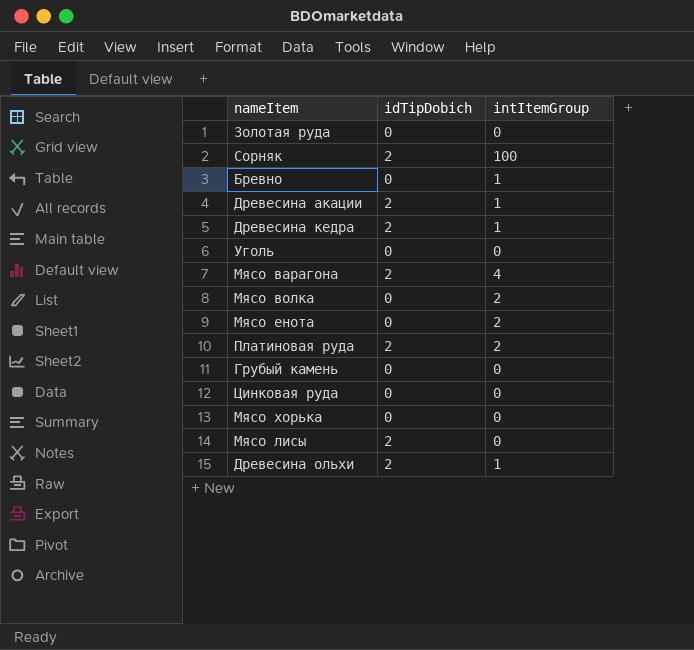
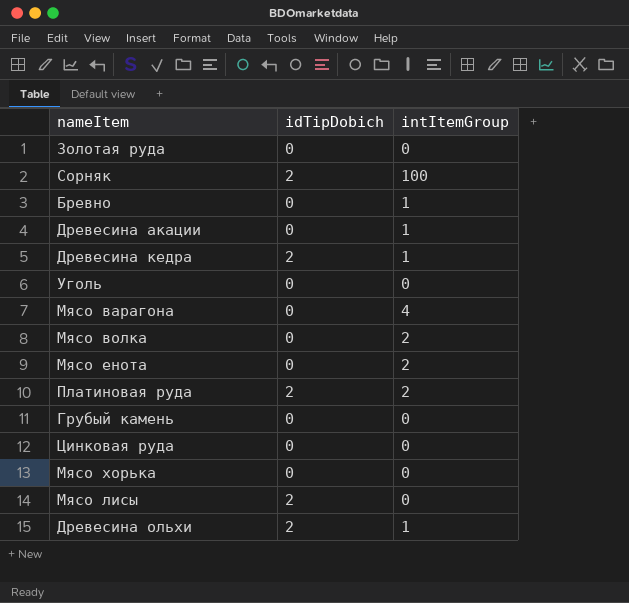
Древесина акации | idTipDobich: 2 -> 0
Мясо варагона | idTipDobich: 2 -> 0

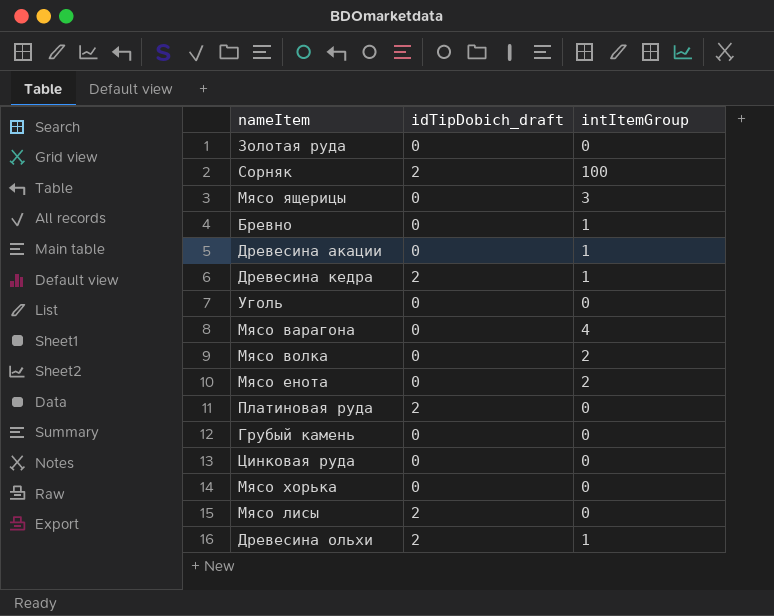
column name: idTipDobich -> idTipDobich_draft
row Мясо ящерицы: none -> 0 | 3
Платиновая руда | intItemGroup: 2 -> 0

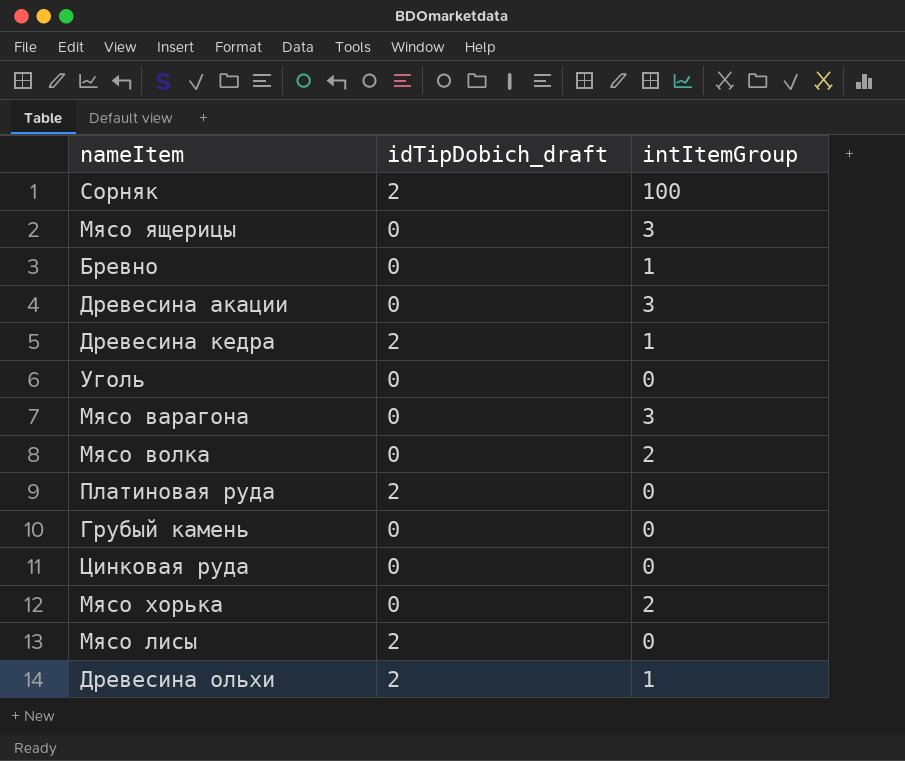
row Золотая руда: 0 | 0 -> none
row Мясо енота: 0 | 2 -> none
Древесина акации | intItemGroup: 1 -> 3
Мясо варагона | intItemGroup: 4 -> 3
Мясо хорька | intItemGroup: 0 -> 2

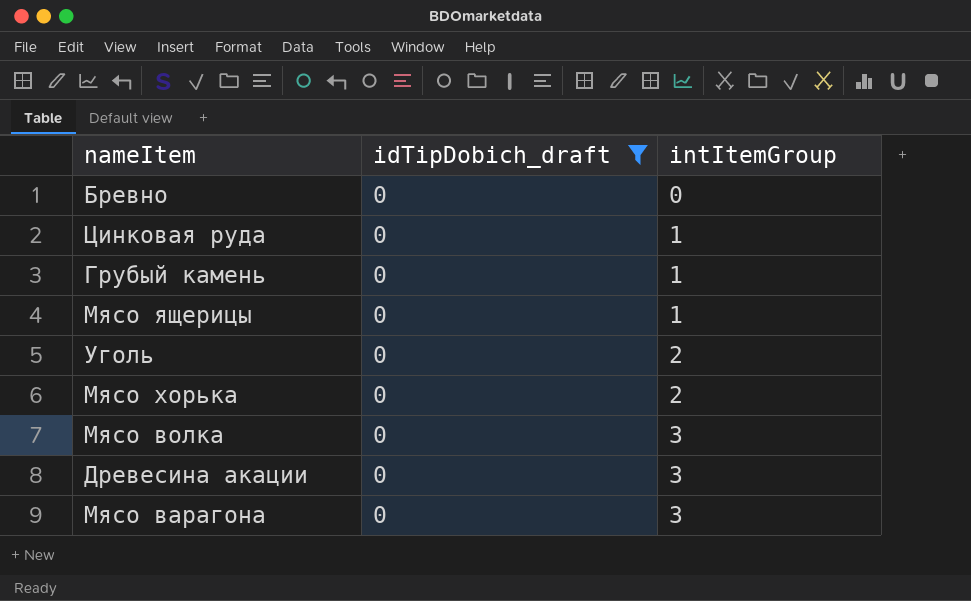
filter: none -> idTipDobich_draft = 0
row order: none -> intItemGroup ascending
Бревно | intItemGroup: 1 -> 0
Цинковая руда | intItemGroup: 0 -> 1
Грубый камень | intItemGroup: 0 -> 1
Мясо ящерицы | intItemGroup: 3 -> 1
Уголь | intItemGroup: 0 -> 2
Мясо волка | intItemGroup: 2 -> 3

